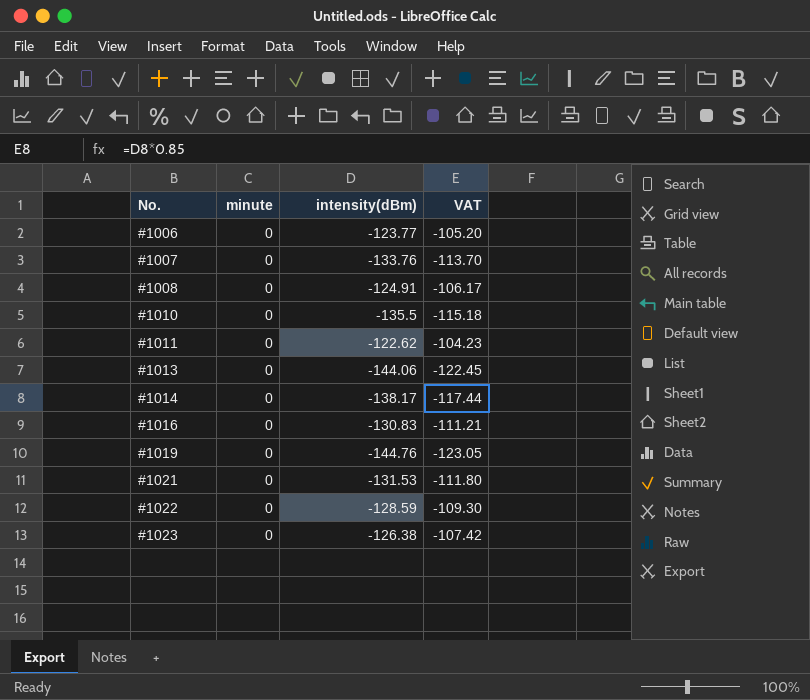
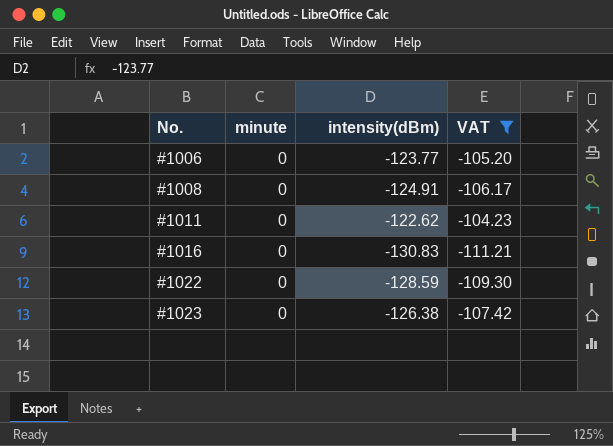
filter: none -> VAT >= -111.21

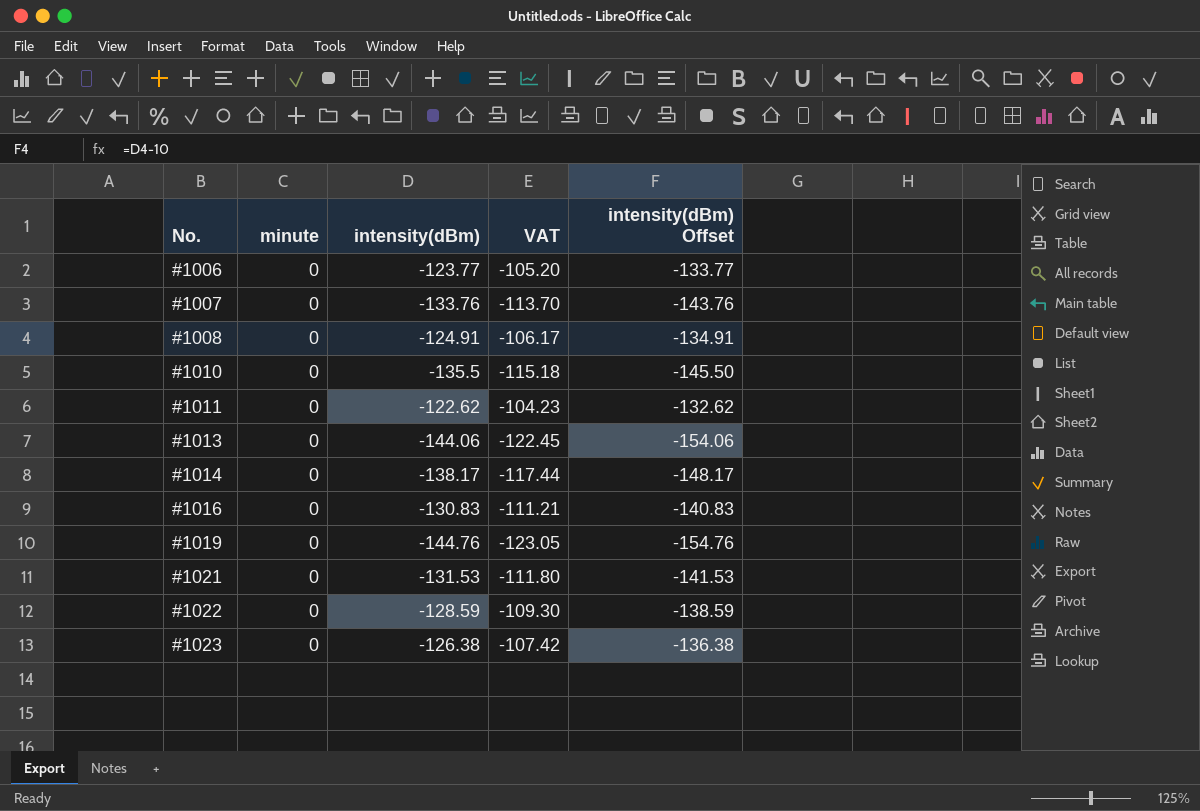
filter: VAT >= -111.21 -> none
column intensity(dBm) Offset | formula: none -> [intensity(dBm)] - 10

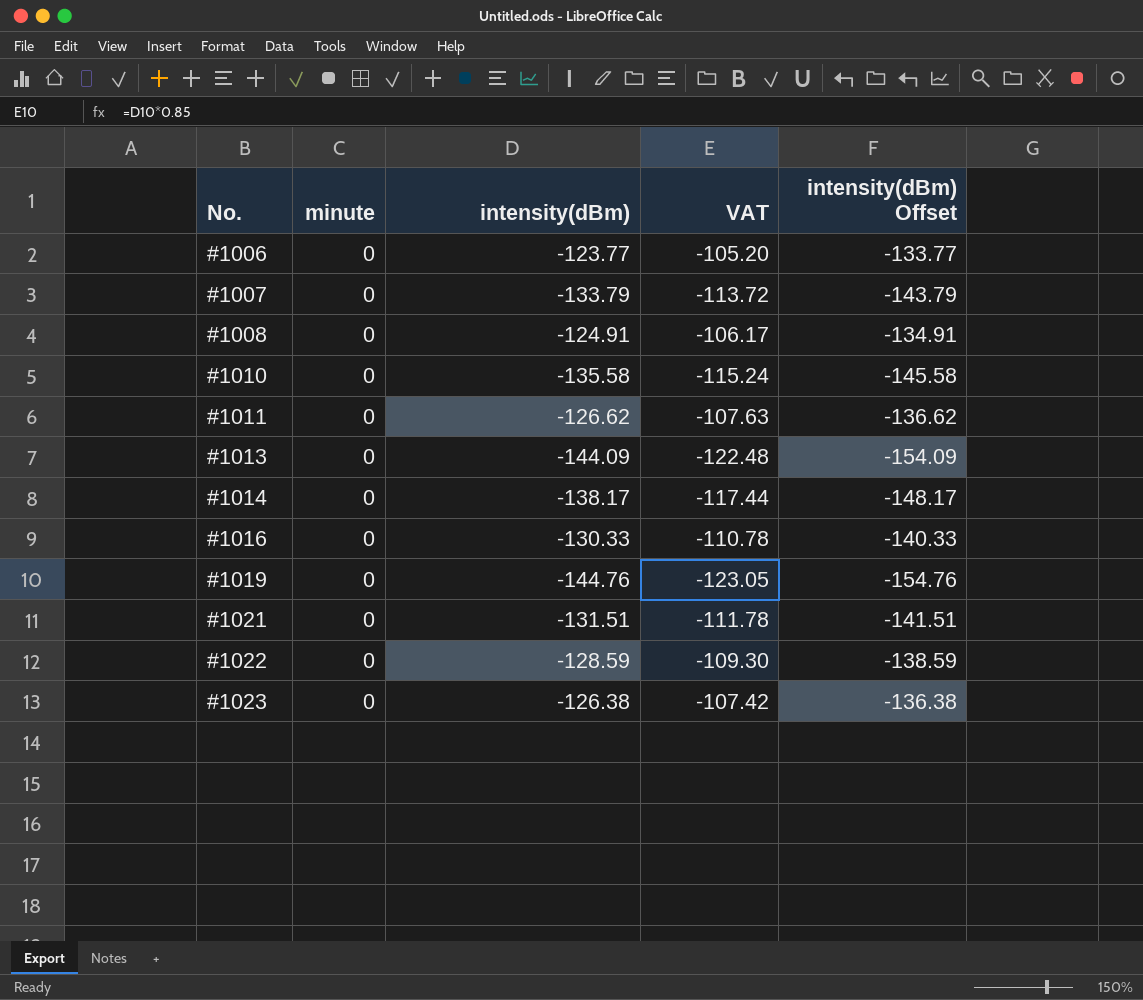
#1007 | intensity(dBm): -133.76 -> -133.79
#1007 | VAT: -113.70 -> -113.72
#1007 | intensity(dBm) Offset: -143.76 -> -143.79
#1010 | intensity(dBm): -135.5 -> -135.58
#1010 | VAT: -115.18 -> -115.24
#1010 | intensity(dBm) Offset: -145.50 -> -145.58
#1011 | intensity(dBm): -122.62 -> -126.62
#1011 | VAT: -104.23 -> -107.63
#1011 | intensity(dBm) Offset: -132.62 -> -136.62
#1013 | intensity(dBm): -144.06 -> -144.09
#1013 | VAT: -122.45 -> -122.48
#1013 | intensity(dBm) Offset: -154.06 -> -154.09
#1016 | intensity(dBm): -130.83 -> -130.33
#1016 | VAT: -111.21 -> -110.78
#1016 | intensity(dBm) Offset: -140.83 -> -140.33
#1021 | intensity(dBm): -131.53 -> -131.51
#1021 | VAT: -111.80 -> -111.78
#1021 | intensity(dBm) Offset: -141.53 -> -141.51

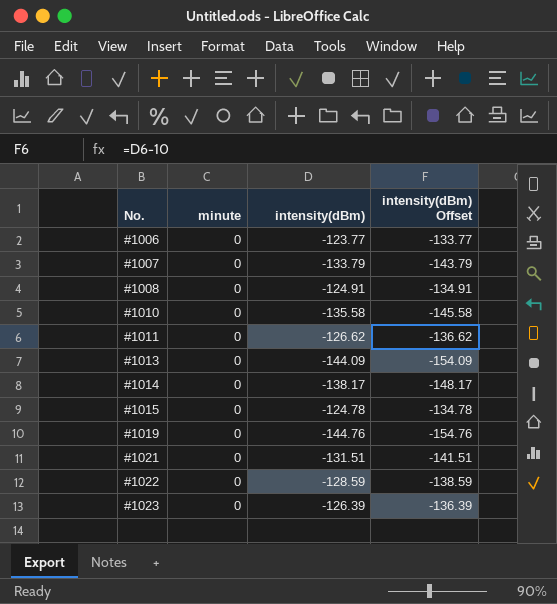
column VAT | formula: [intensity(dBm)] * 0.85 -> none
row #1016: 0 | -130.33 | -110.78 | -140.33 -> none
row #1015: none -> 0 | -124.78 | -134.78
#1023 | intensity(dBm): -126.38 -> -126.39
#1023 | intensity(dBm) Offset: -136.38 -> -136.39

